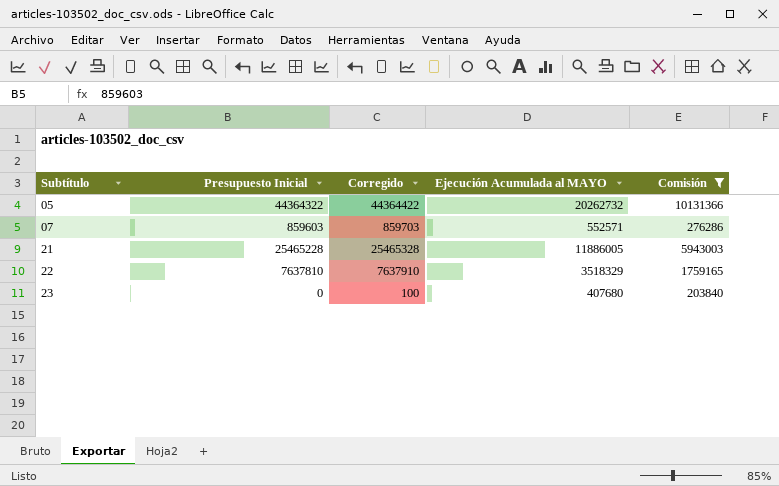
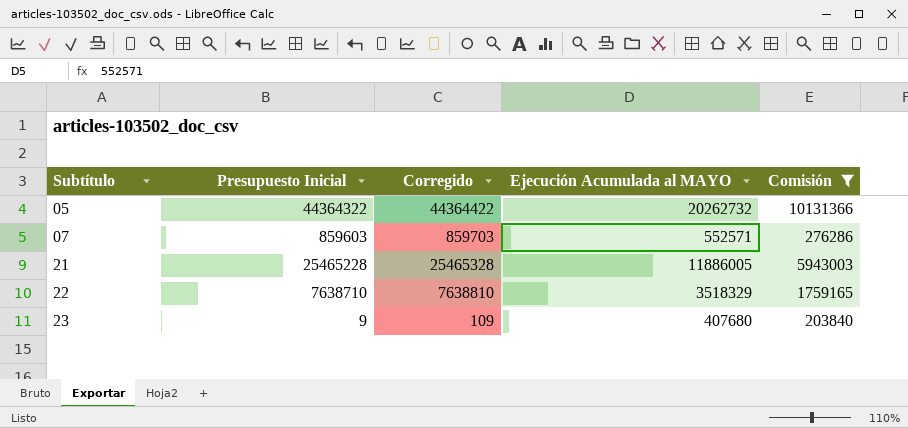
22 | Presupuesto Inicial: 7637810 -> 7638710
22 | Corregido: 7637910 -> 7638810
23 | Presupuesto Inicial: 0 -> 9
23 | Corregido: 100 -> 109

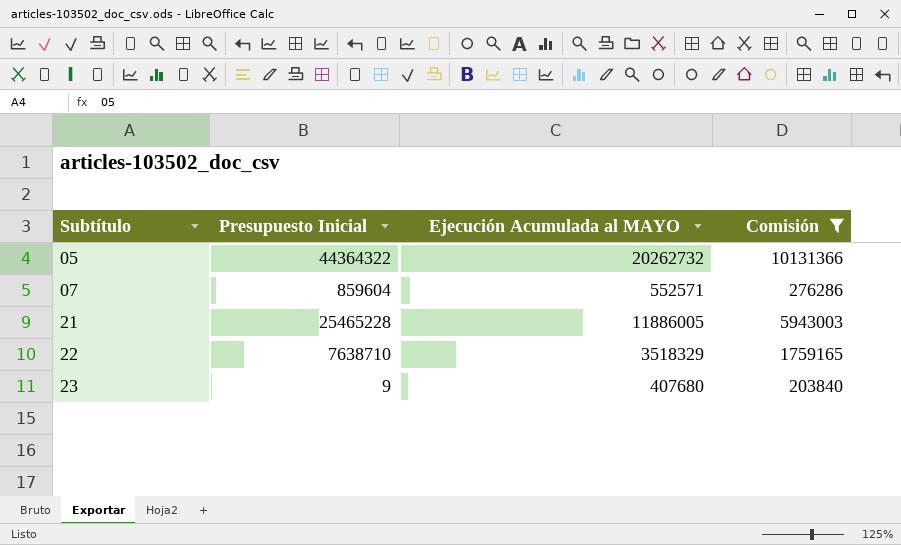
column Corregido | formula: [Presupuesto Inicial] + 100 -> none
07 | Presupuesto Inicial: 859603 -> 859604

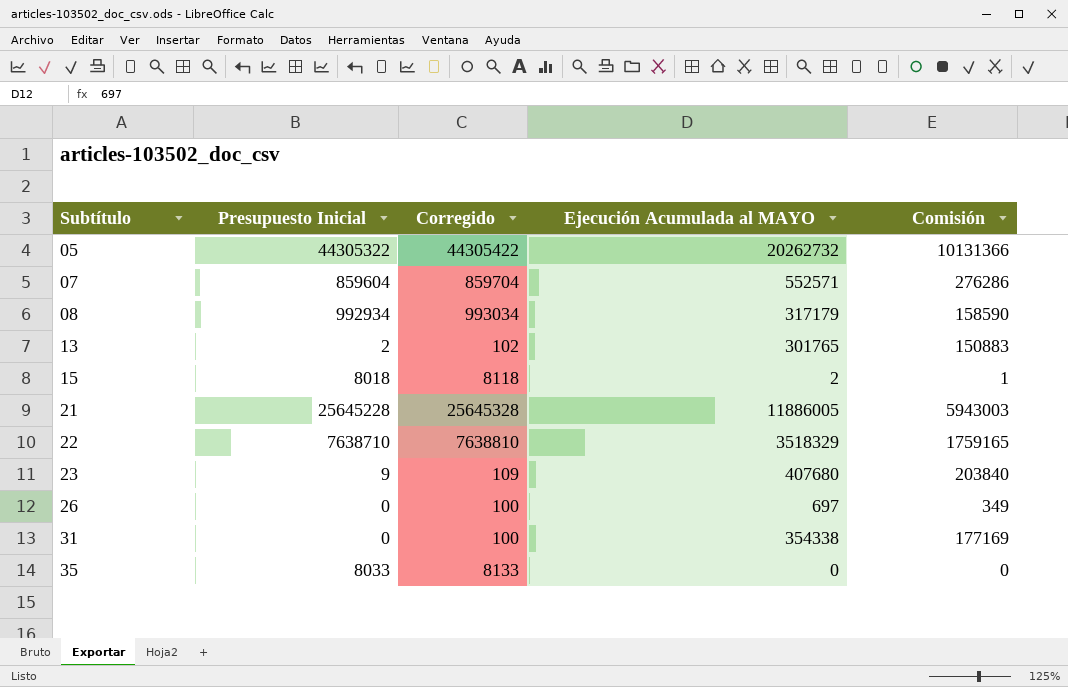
filter: Comisión >= 203840 -> none
column Corregido | formula: none -> [Presupuesto Inicial] + 100
05 | Presupuesto Inicial: 44364322 -> 44305322
21 | Presupuesto Inicial: 25465228 -> 25645228

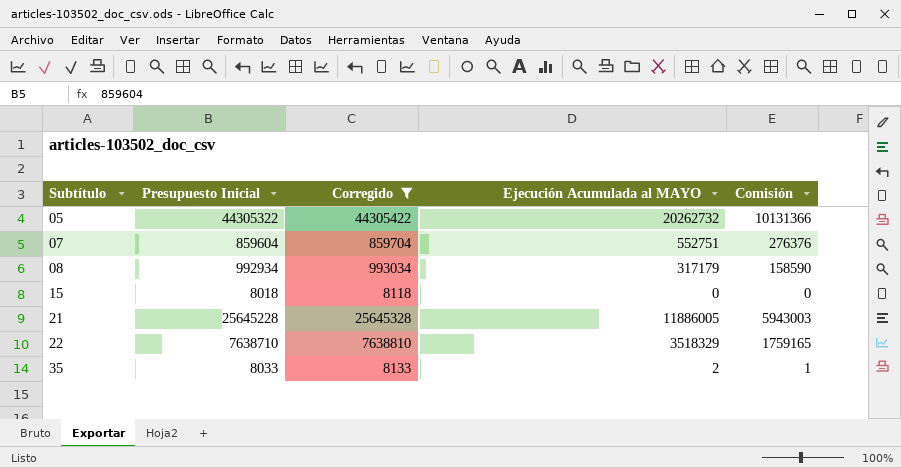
filter: none -> Corregido >= 8118
07 | Ejecución Acumulada al MAYO: 552571 -> 552751
07 | Comisión: 276286 -> 276376
15 | Ejecución Acumulada al MAYO: 2 -> 0
15 | Comisión: 1 -> 0
35 | Ejecución Acumulada al MAYO: 0 -> 2
35 | Comisión: 0 -> 1

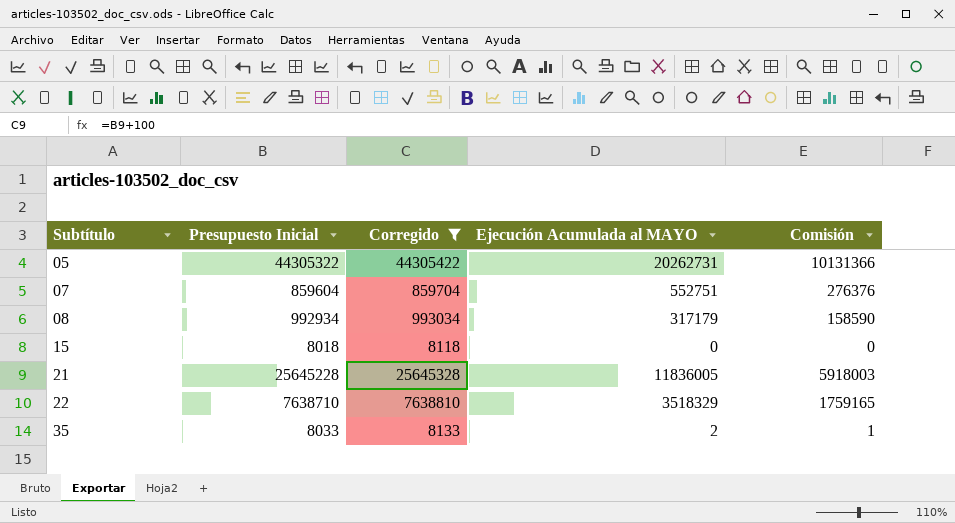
05 | Ejecución Acumulada al MAYO: 20262732 -> 20262731
21 | Ejecución Acumulada al MAYO: 11886005 -> 11836005
21 | Comisión: 5943003 -> 5918003

